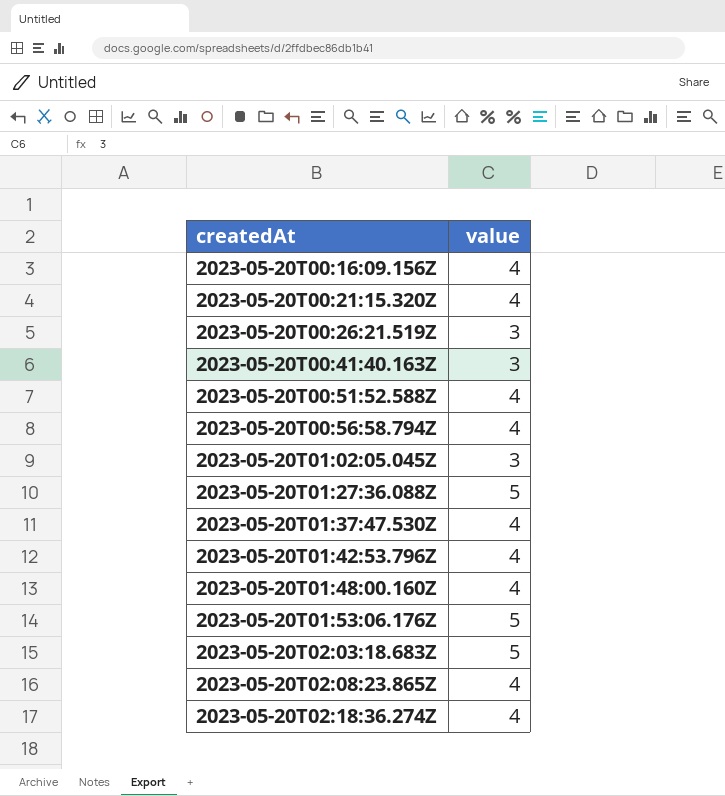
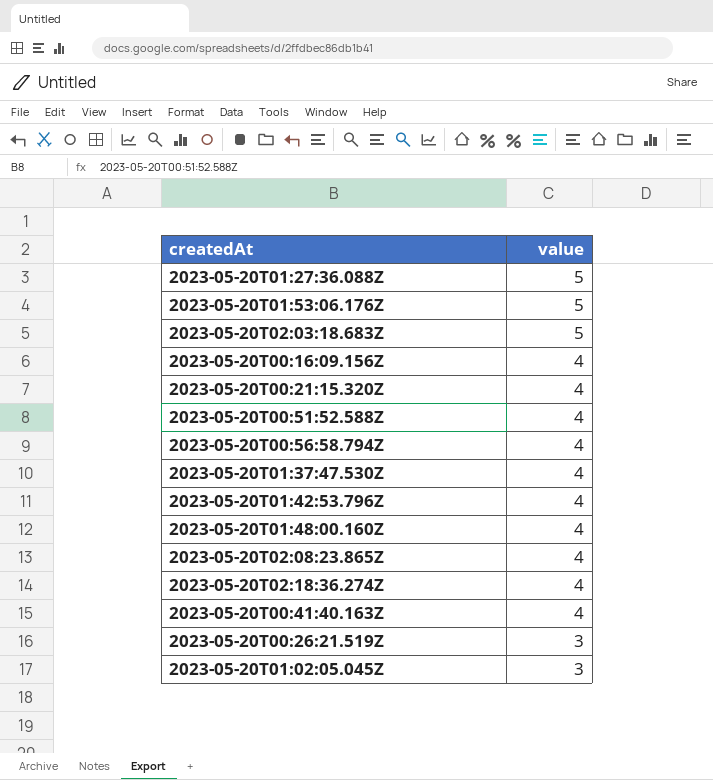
row order: createdAt ascending -> value descending
2023-05-20T00:41:40.163Z | value: 3 -> 4

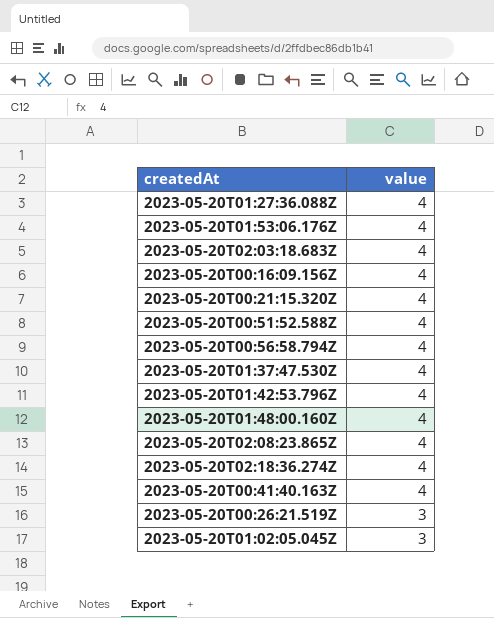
2023-05-20T01:27:36.088Z | value: 5 -> 4
2023-05-20T01:53:06.176Z | value: 5 -> 4
2023-05-20T02:03:18.683Z | value: 5 -> 4

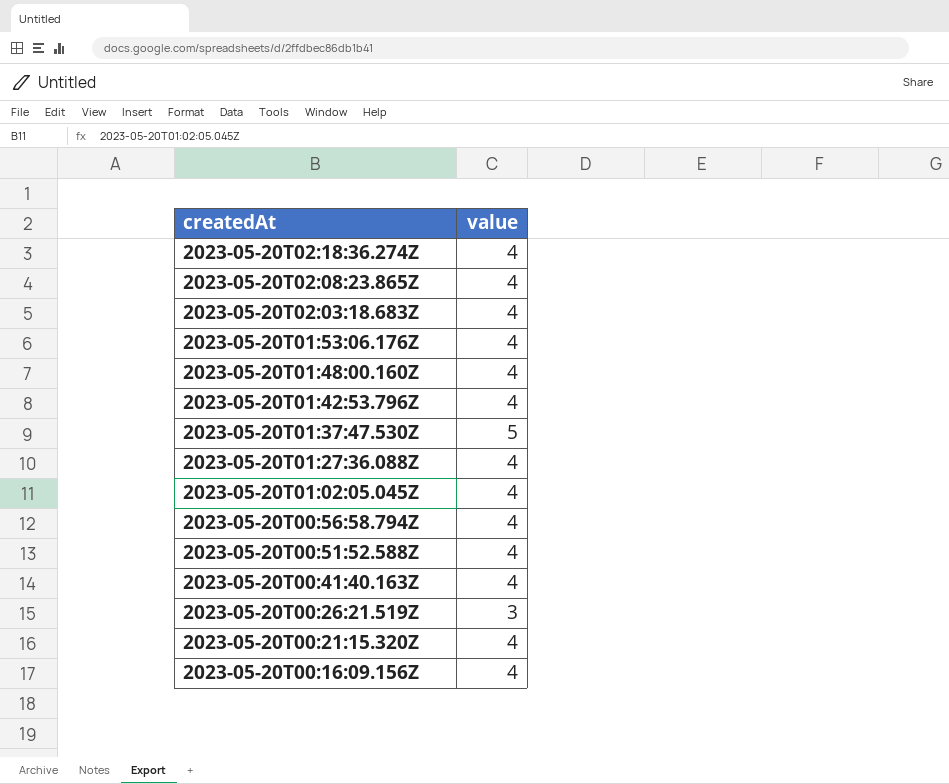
row order: value descending -> createdAt descending
2023-05-20T01:37:47.530Z | value: 4 -> 5
2023-05-20T01:02:05.045Z | value: 3 -> 4

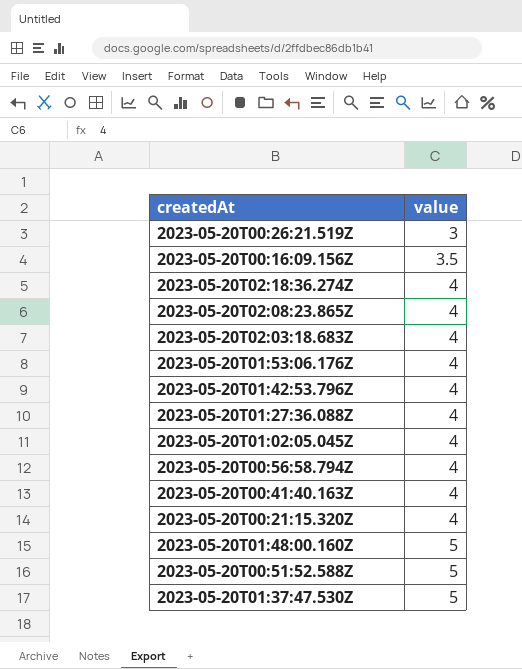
row order: createdAt descending -> value ascending
2023-05-20T00:16:09.156Z | value: 4 -> 3.5
2023-05-20T01:48:00.160Z | value: 4 -> 5
2023-05-20T00:51:52.588Z | value: 4 -> 5

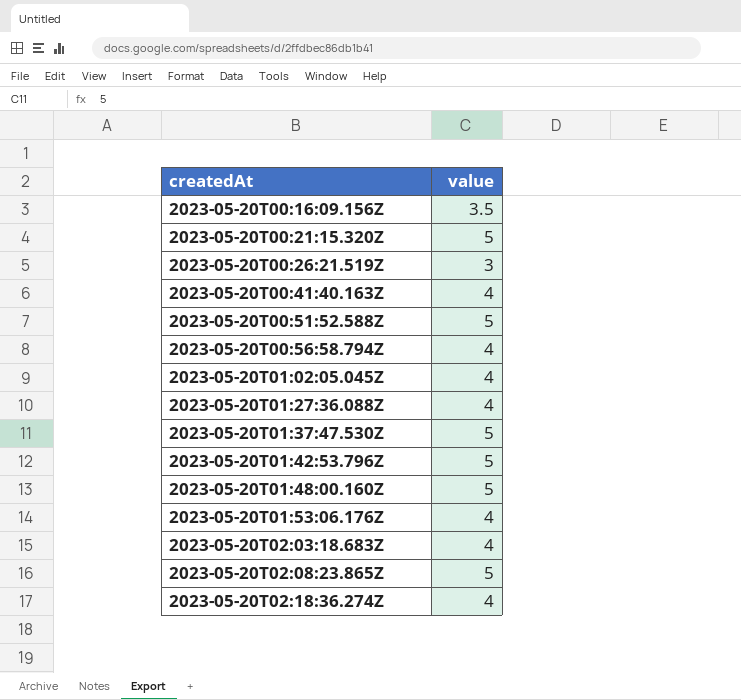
row order: value ascending -> createdAt ascending
2023-05-20T00:21:15.320Z | value: 4 -> 5
2023-05-20T01:42:53.796Z | value: 4 -> 5
2023-05-20T02:08:23.865Z | value: 4 -> 5

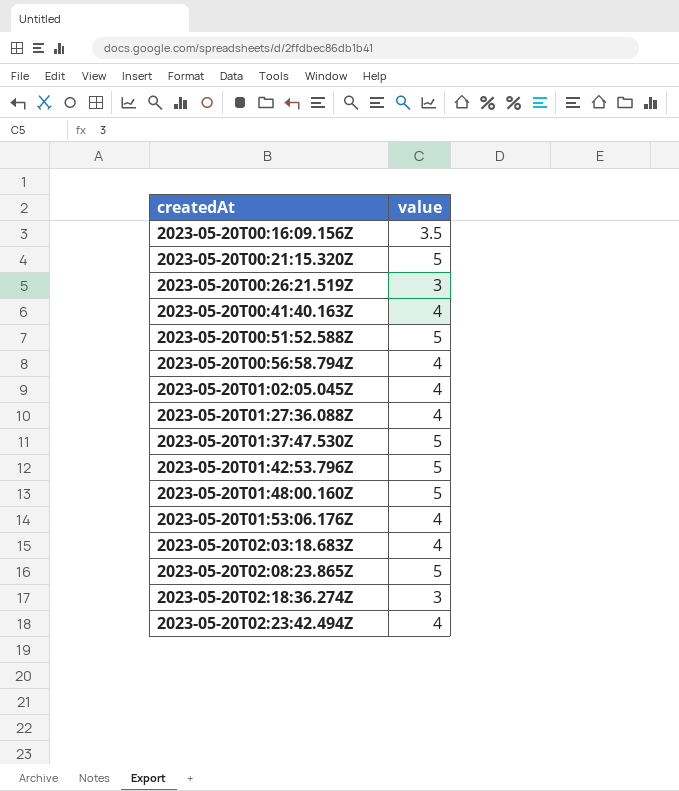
2023-05-20T02:18:36.274Z | value: 4 -> 3
row 2023-05-20T02:23:42.494Z: none -> 4

